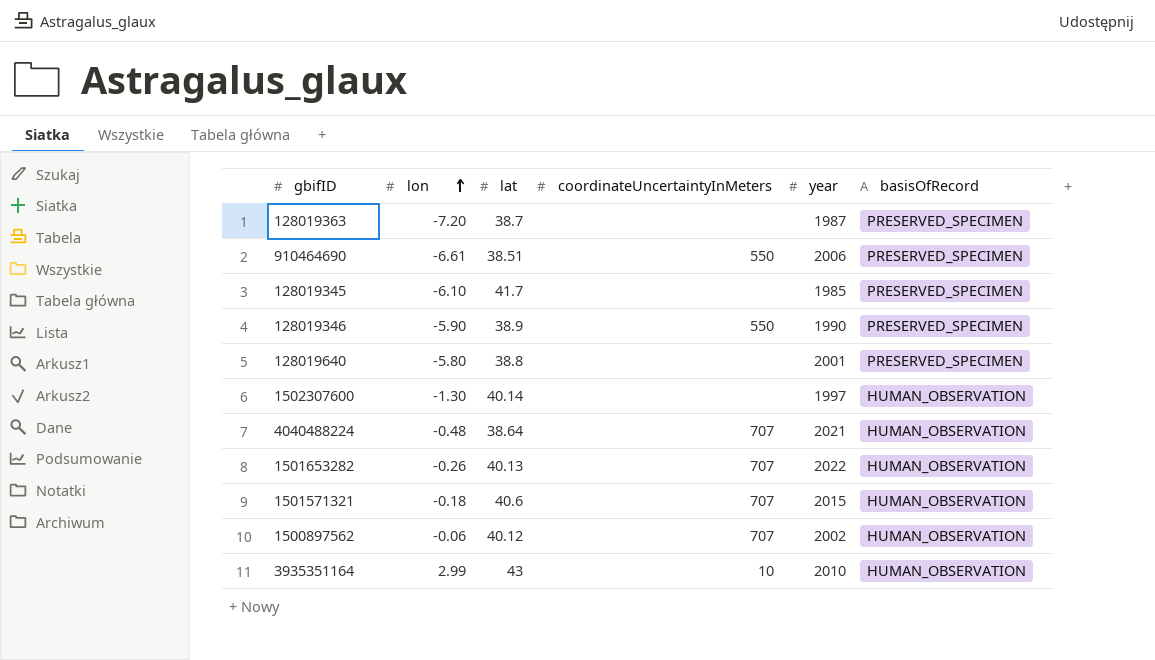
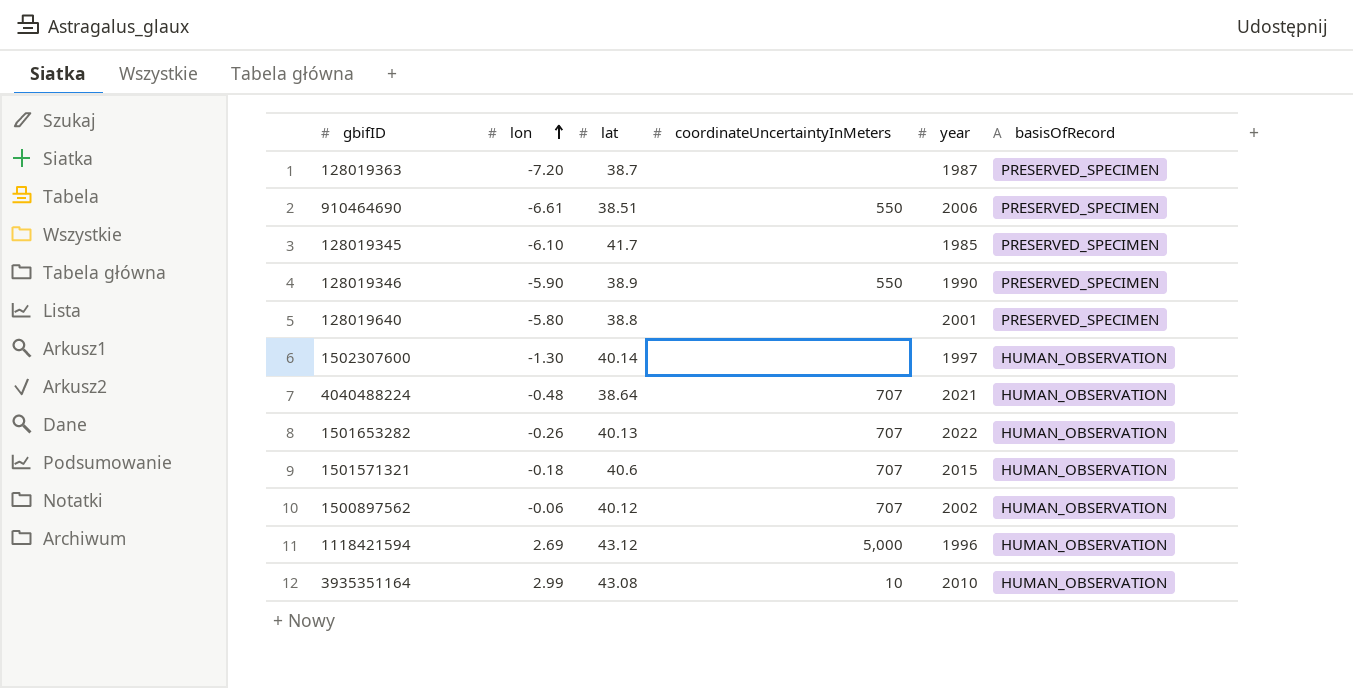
row 1118421594: none -> 2.69 | 43.12 | 5,000 | 1996 | HUMAN_OBSERVATION
3935351164 | lat: 43 -> 43.08

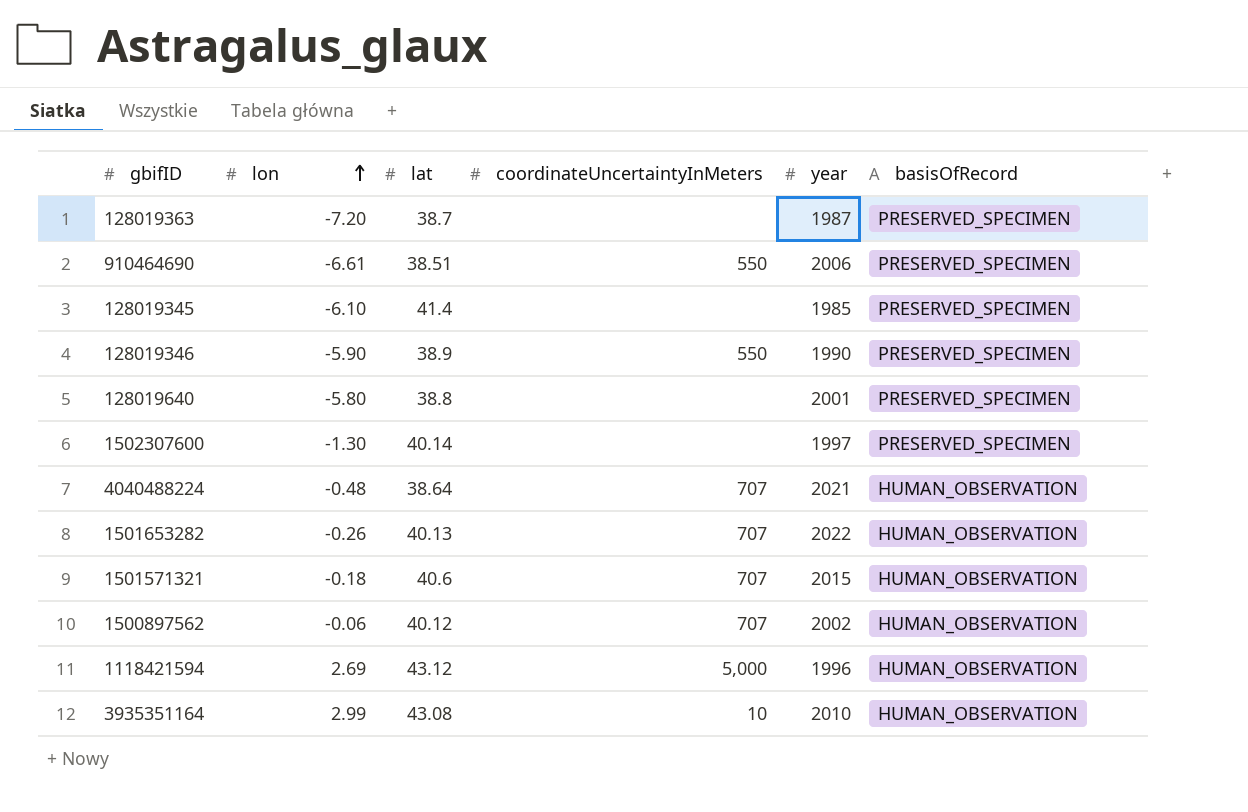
128019345 | lat: 41.7 -> 41.4
1502307600 | basisOfRecord: HUMAN_OBSERVATION -> PRESERVED_SPECIMEN

